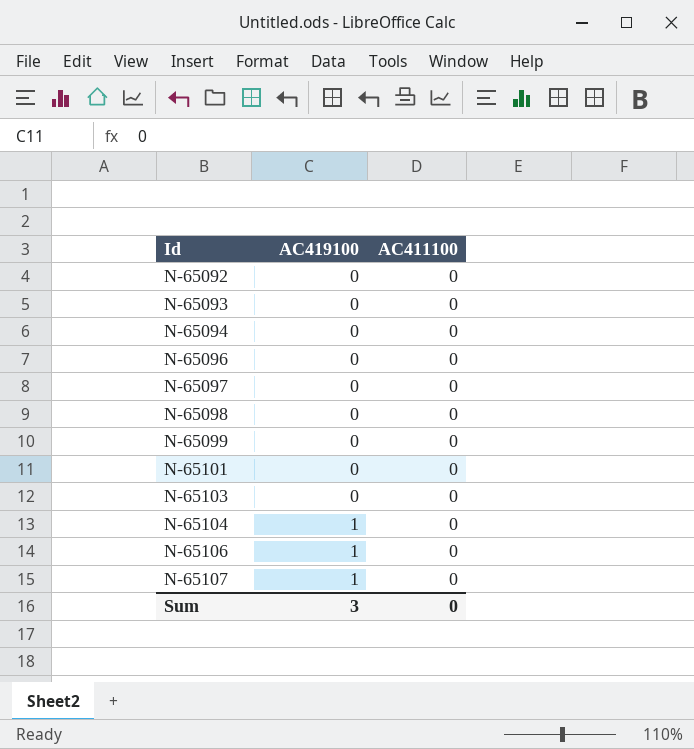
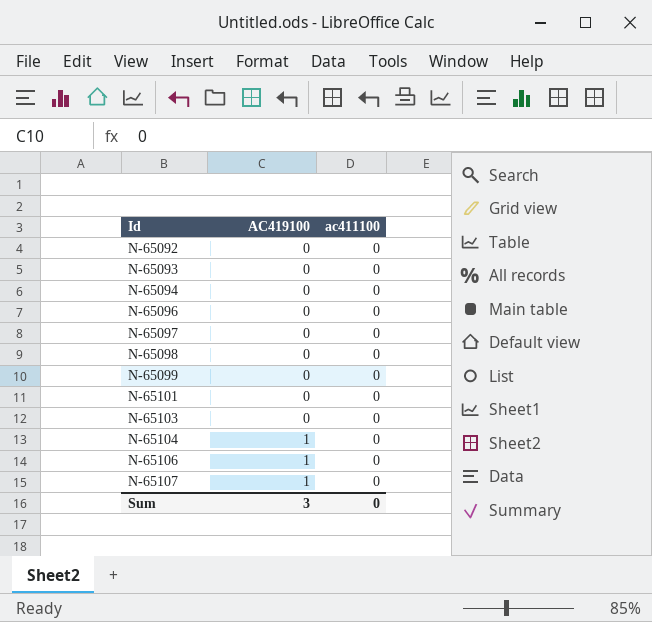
column name: AC411100 -> ac411100

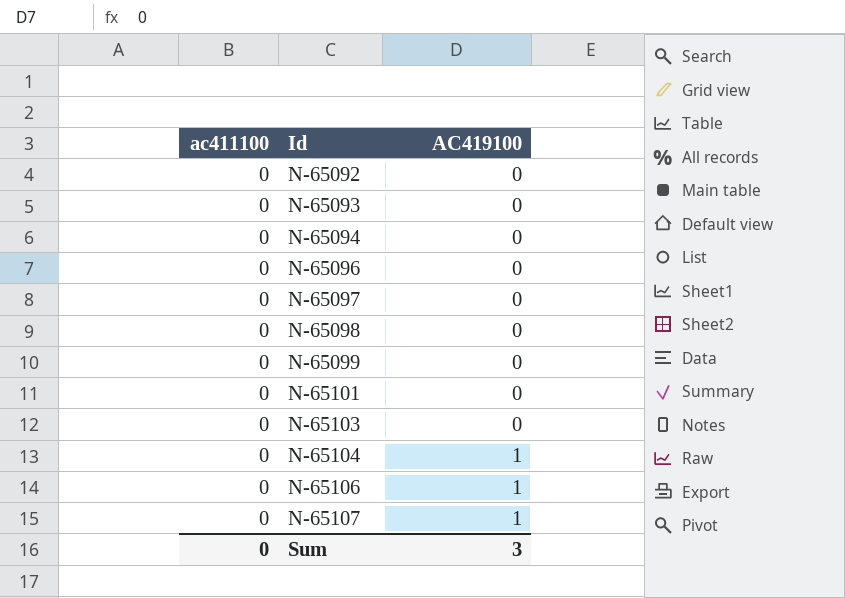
column ac411100 | position: 3 -> 1

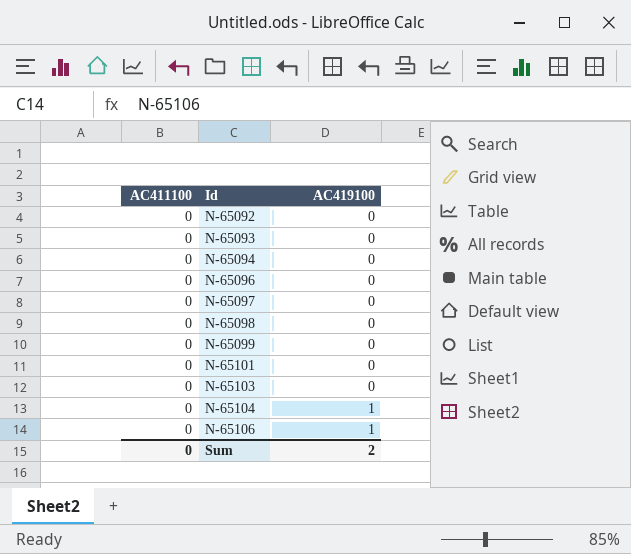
column name: ac411100 -> AC411100
row N-65107: 0 | 1 -> none
Sum | AC419100: 3 -> 2

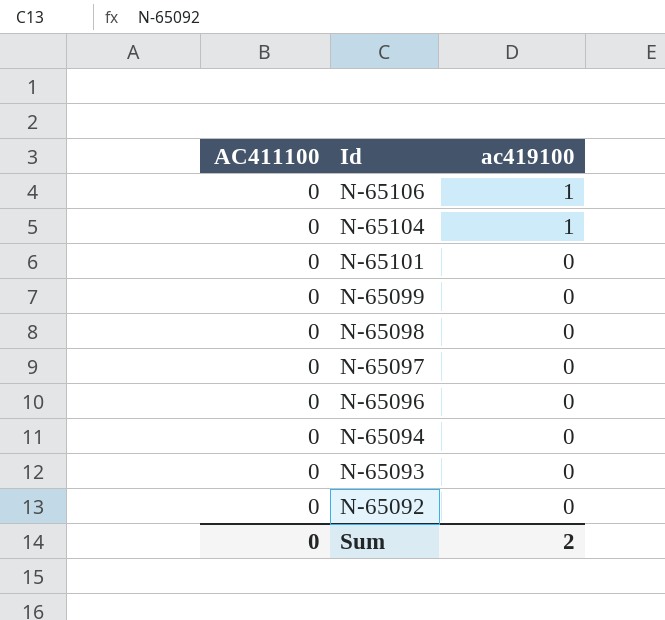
row order: Id ascending -> Id descending
column name: AC419100 -> ac419100
row N-65103: 0 | 0 -> none

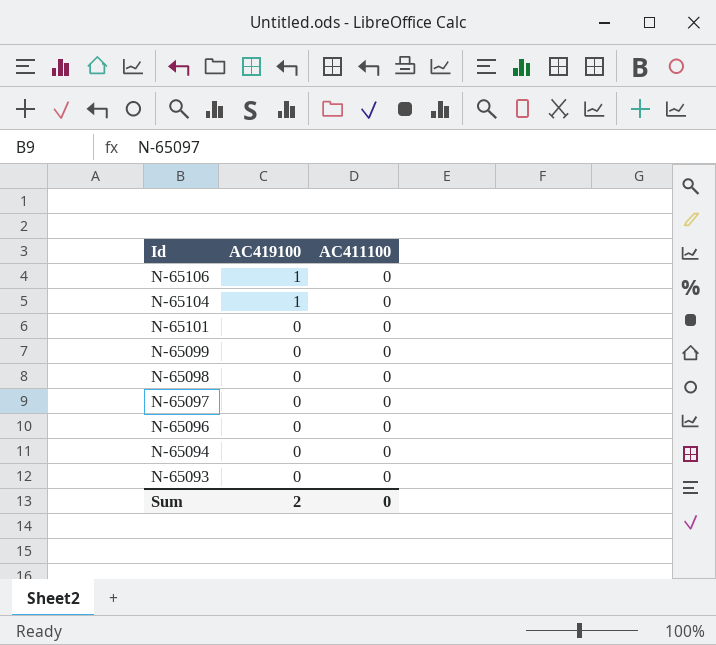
column name: ac419100 -> AC419100
column AC411100 | position: 1 -> 3
row N-65092: 0 | 0 -> none

